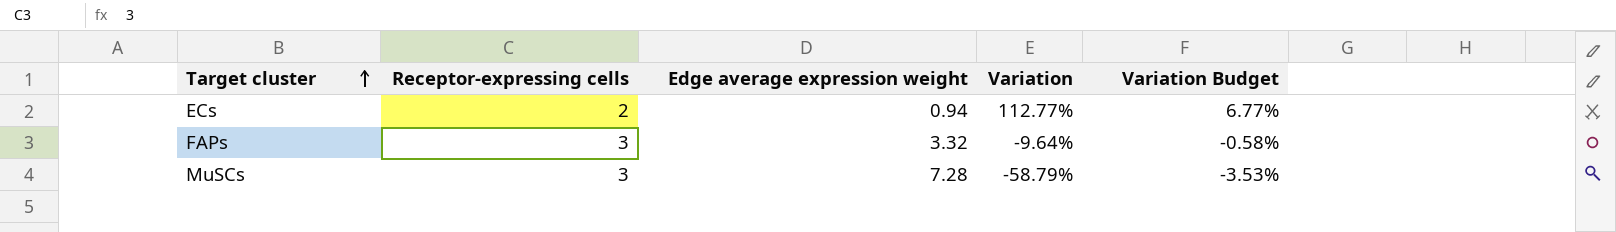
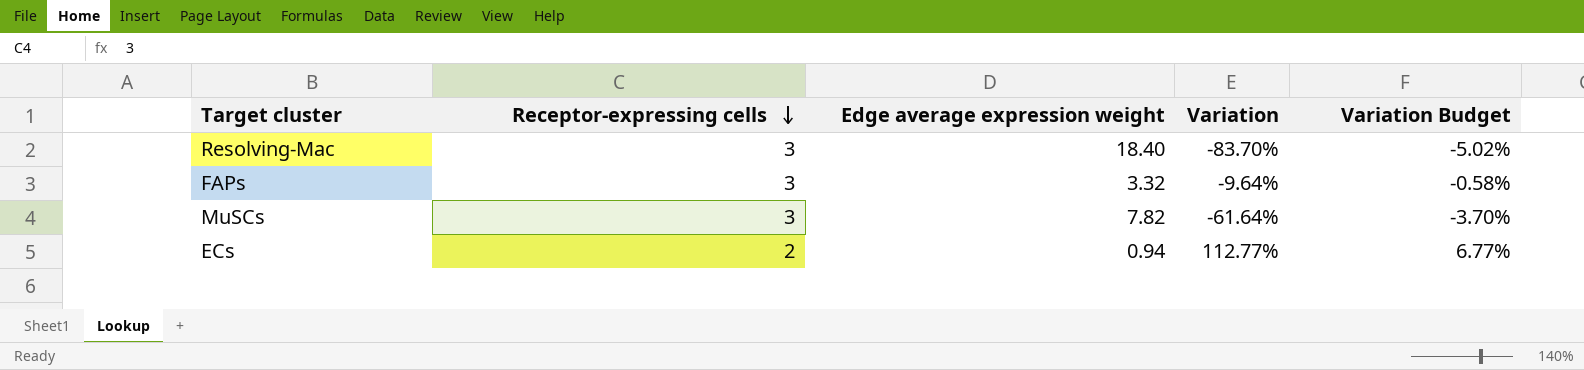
row order: Target cluster ascending -> Receptor-expressing cells descending
row Resolving-Mac: none -> 3 | 18.40 | -83.70% | -5.02%
MuSCs | Edge average expression weight: 7.28 -> 7.82
MuSCs | Variation: -58.79% -> -61.64%
MuSCs | Variation Budget: -3.53% -> -3.70%

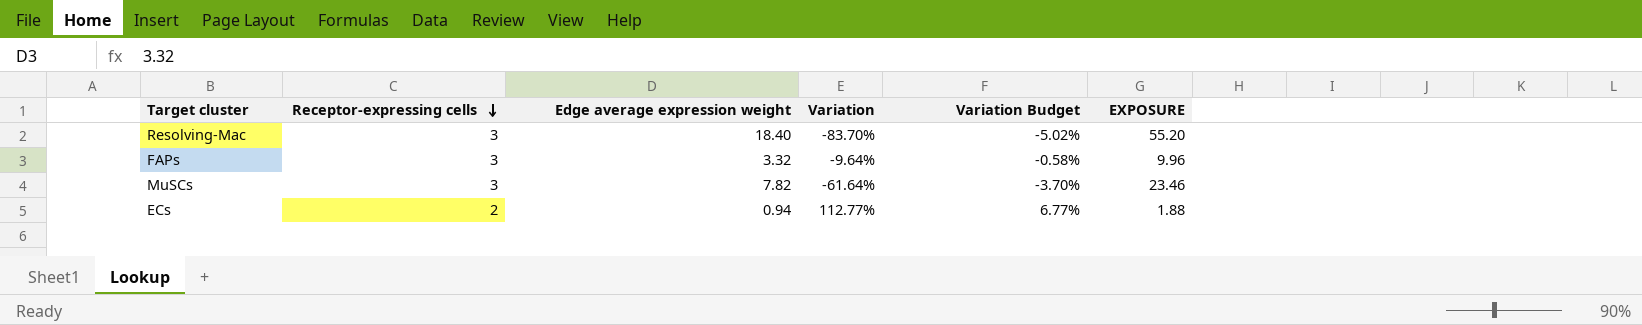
column EXPOSURE | formula: none -> [Receptor-expressing cells] * [Edge average expression weight]

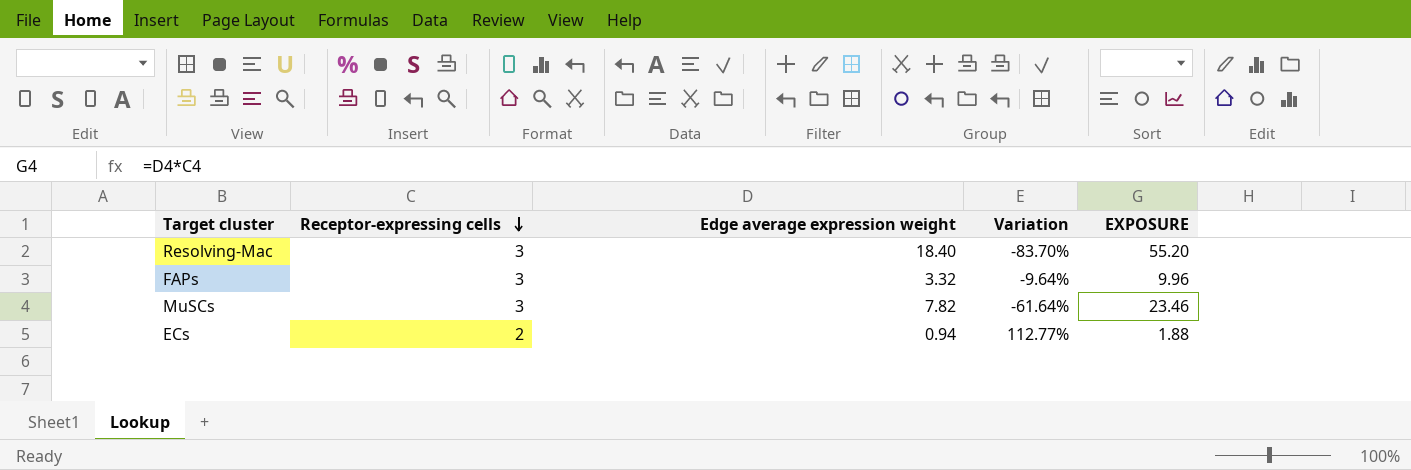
column Variation Budget | formula: [Variation] * 0.06 -> none

